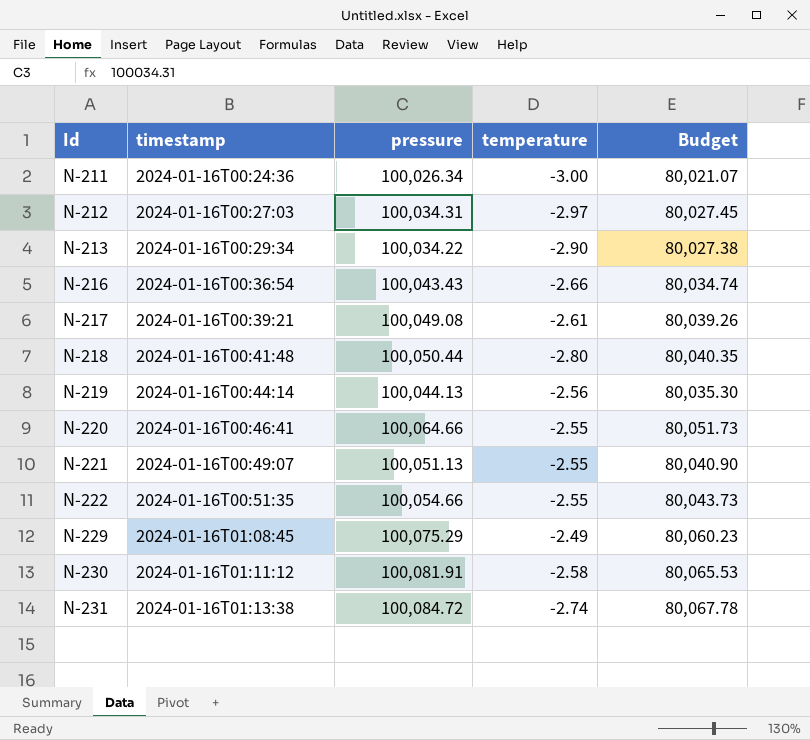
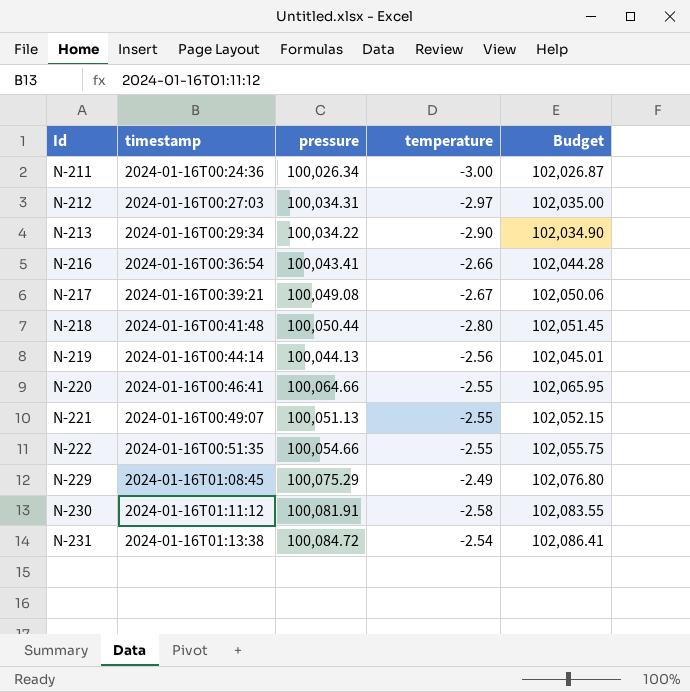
column Budget | formula: [pressure] * 0.8 -> [pressure] * 1.02
N-216 | pressure: 100,043.43 -> 100,043.41
N-217 | temperature: -2.61 -> -2.67
N-231 | temperature: -2.74 -> -2.54

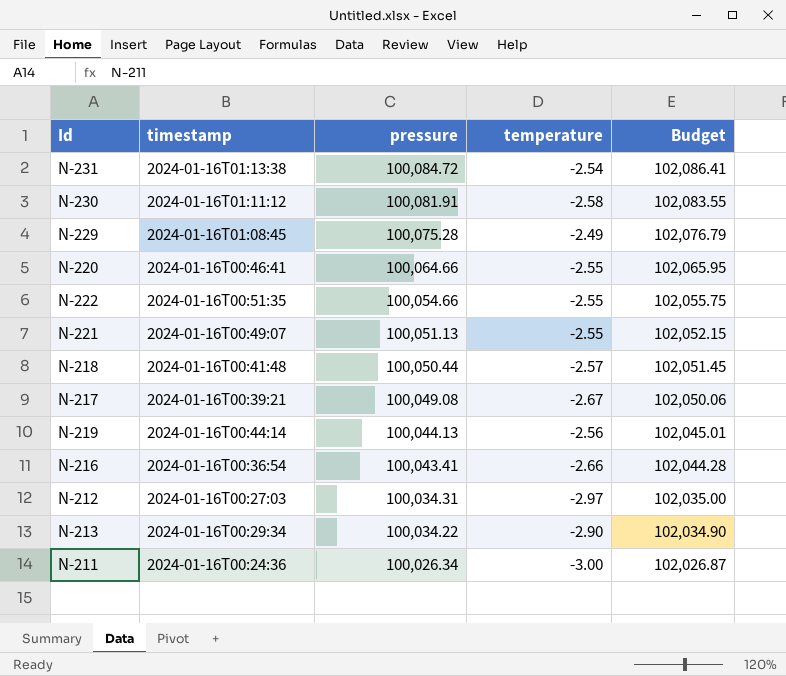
row order: Id ascending -> pressure descending
N-229 | pressure: 100,075.29 -> 100,075.28
N-229 | Budget: 102,076.80 -> 102,076.79
N-218 | temperature: -2.80 -> -2.57

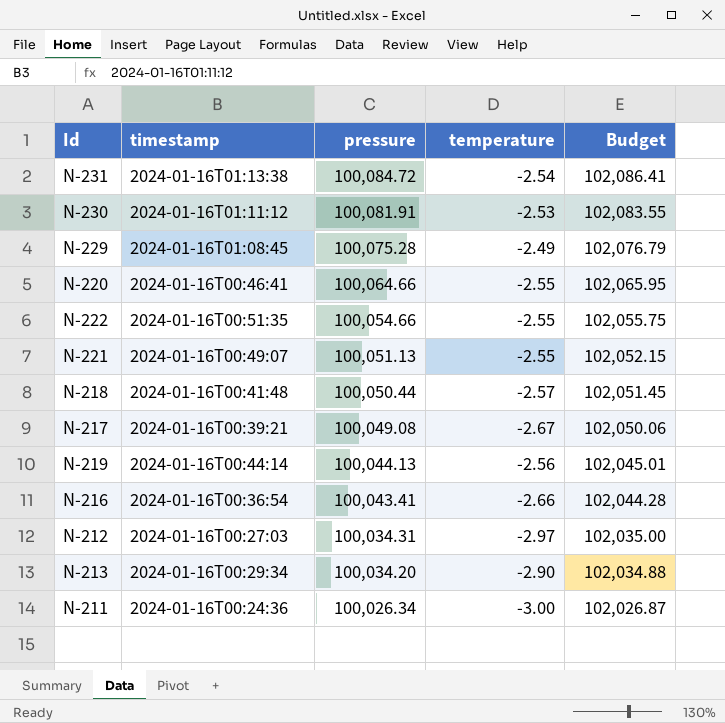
N-230 | temperature: -2.58 -> -2.53
N-213 | pressure: 100,034.22 -> 100,034.20
N-213 | Budget: 102,034.90 -> 102,034.88

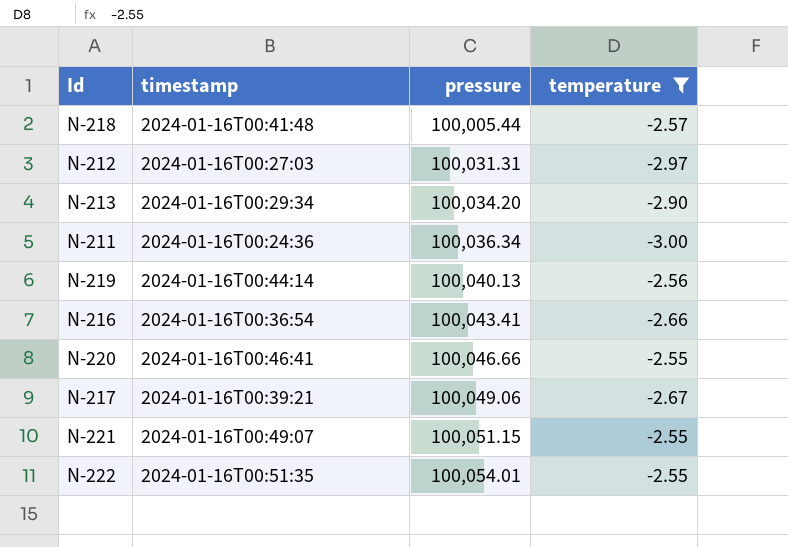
filter: none -> temperature <= -2.55
row order: pressure descending -> pressure ascending
column Budget | formula: [pressure] * 1.02 -> none
N-218 | pressure: 100,050.44 -> 100,005.44
N-212 | pressure: 100,034.31 -> 100,031.31
N-211 | pressure: 100,026.34 -> 100,036.34
N-219 | pressure: 100,044.13 -> 100,040.13
N-220 | pressure: 100,064.66 -> 100,046.66
N-217 | pressure: 100,049.08 -> 100,049.06
N-221 | pressure: 100,051.13 -> 100,051.15
N-222 | pressure: 100,054.66 -> 100,054.01

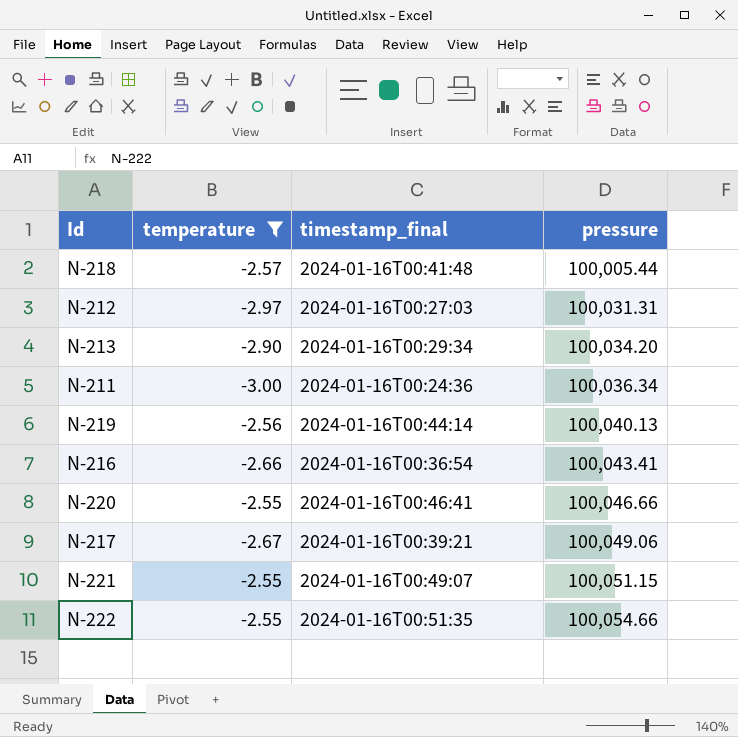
column temperature | position: 4 -> 2
column name: timestamp -> timestamp_final
N-222 | pressure: 100,054.01 -> 100,054.66

